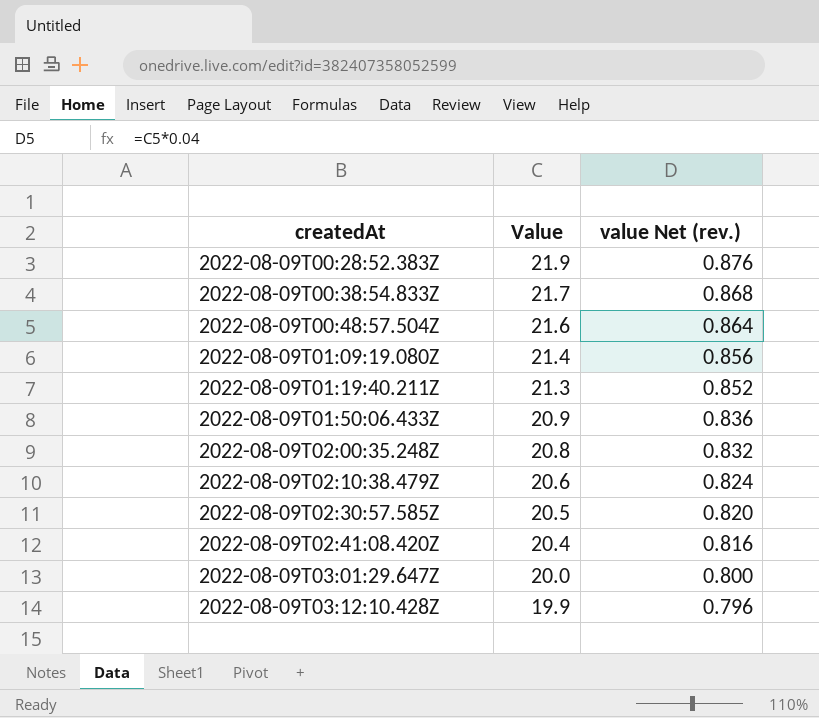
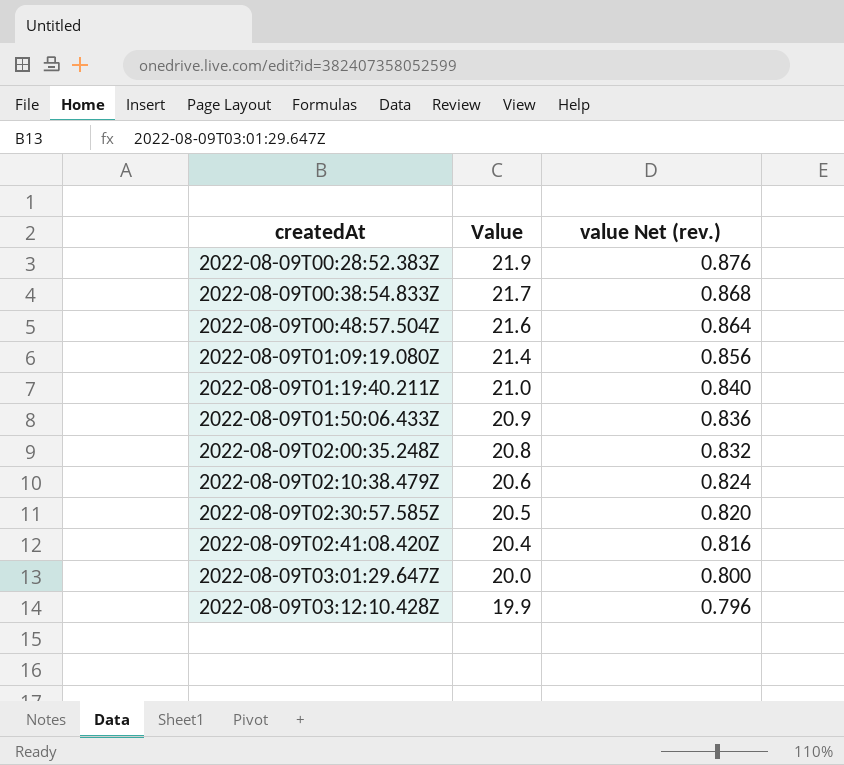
2022-08-09T01:19:40.211Z | Value: 21.3 -> 21.0
2022-08-09T01:19:40.211Z | value Net (rev.): 0.852 -> 0.840

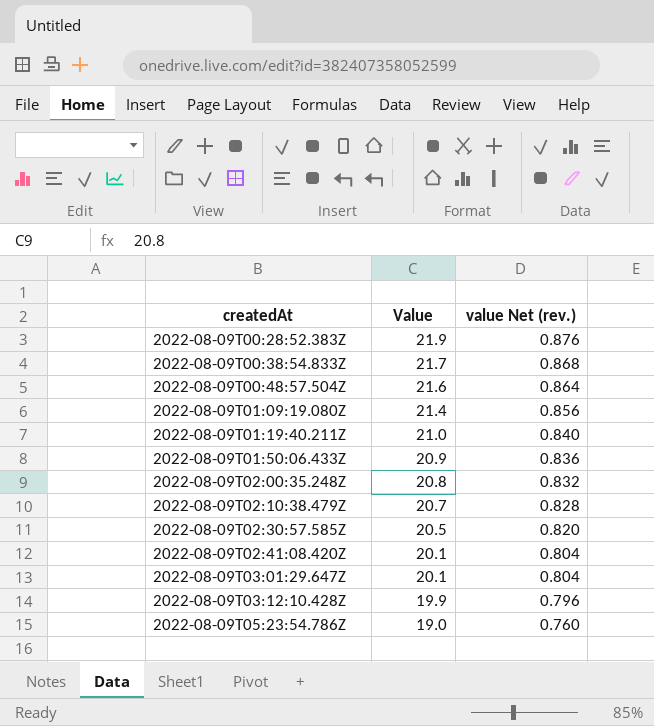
2022-08-09T02:10:38.479Z | Value: 20.6 -> 20.7
2022-08-09T02:10:38.479Z | value Net (rev.): 0.824 -> 0.828
2022-08-09T02:41:08.420Z | Value: 20.4 -> 20.1
2022-08-09T02:41:08.420Z | value Net (rev.): 0.816 -> 0.804
2022-08-09T03:01:29.647Z | Value: 20.0 -> 20.1
2022-08-09T03:01:29.647Z | value Net (rev.): 0.800 -> 0.804
row 2022-08-09T05:23:54.786Z: none -> 19.0 | 0.760

